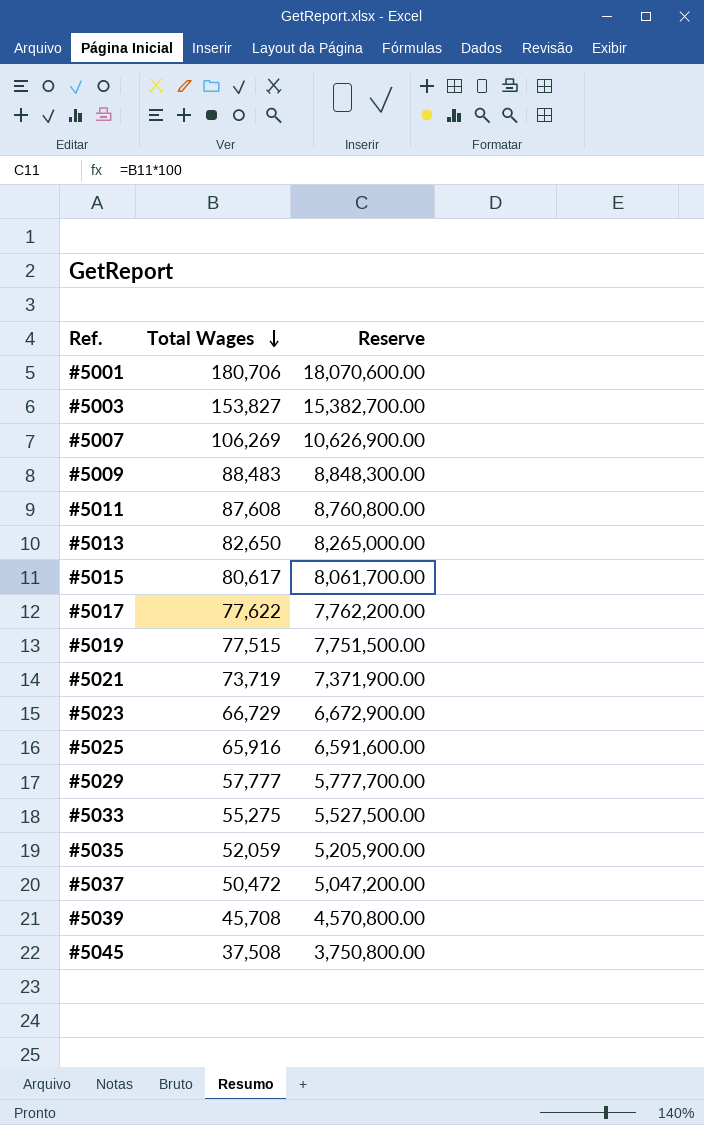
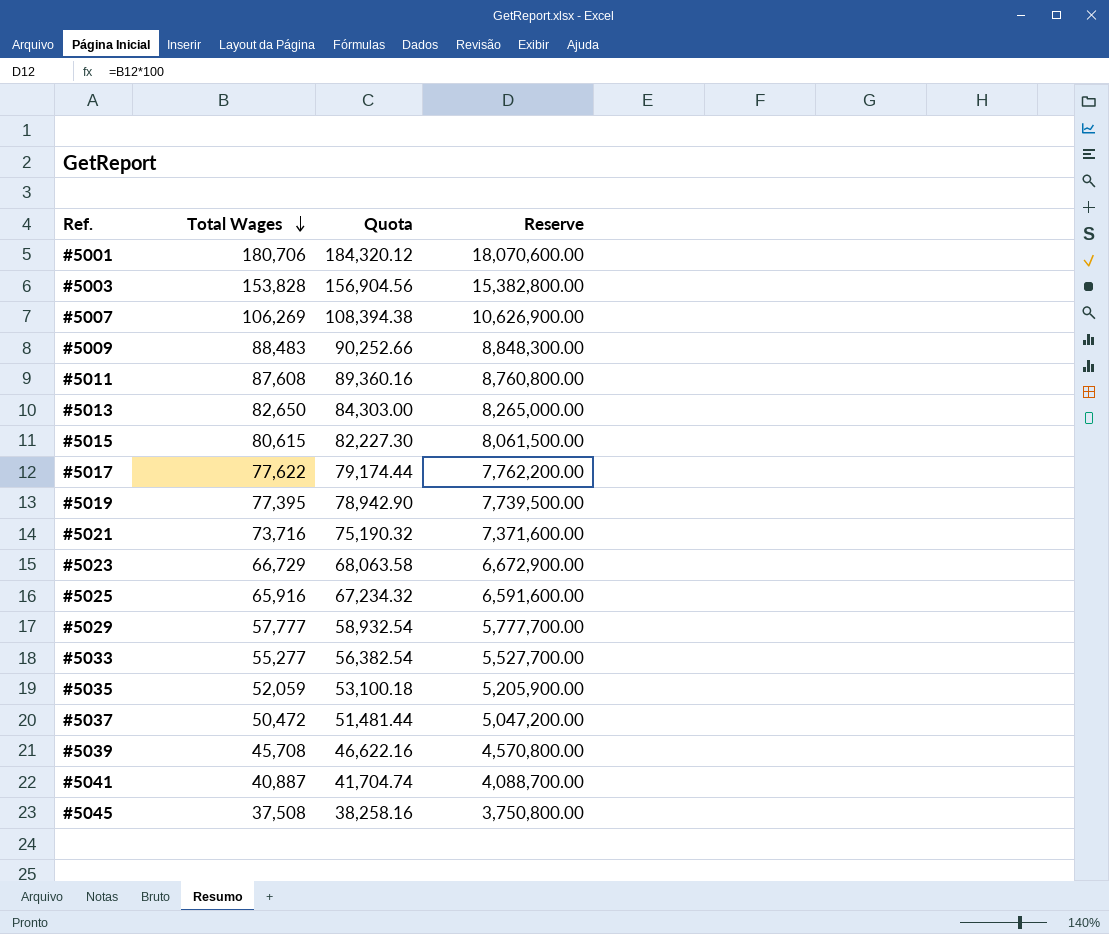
column Quota | formula: none -> [Total Wages] * 1.02
#5003 | Total Wages: 153,827 -> 153,828
#5003 | Reserve: 15,382,700.00 -> 15,382,800.00
#5015 | Total Wages: 80,617 -> 80,615
#5015 | Reserve: 8,061,700.00 -> 8,061,500.00
#5019 | Total Wages: 77,515 -> 77,395
#5019 | Reserve: 7,751,500.00 -> 7,739,500.00
#5021 | Total Wages: 73,719 -> 73,716
#5021 | Reserve: 7,371,900.00 -> 7,371,600.00
#5033 | Total Wages: 55,275 -> 55,277
#5033 | Reserve: 5,527,500.00 -> 5,527,700.00
row #5041: none -> 40,887 | 41,704.74 | 4,088,700.00

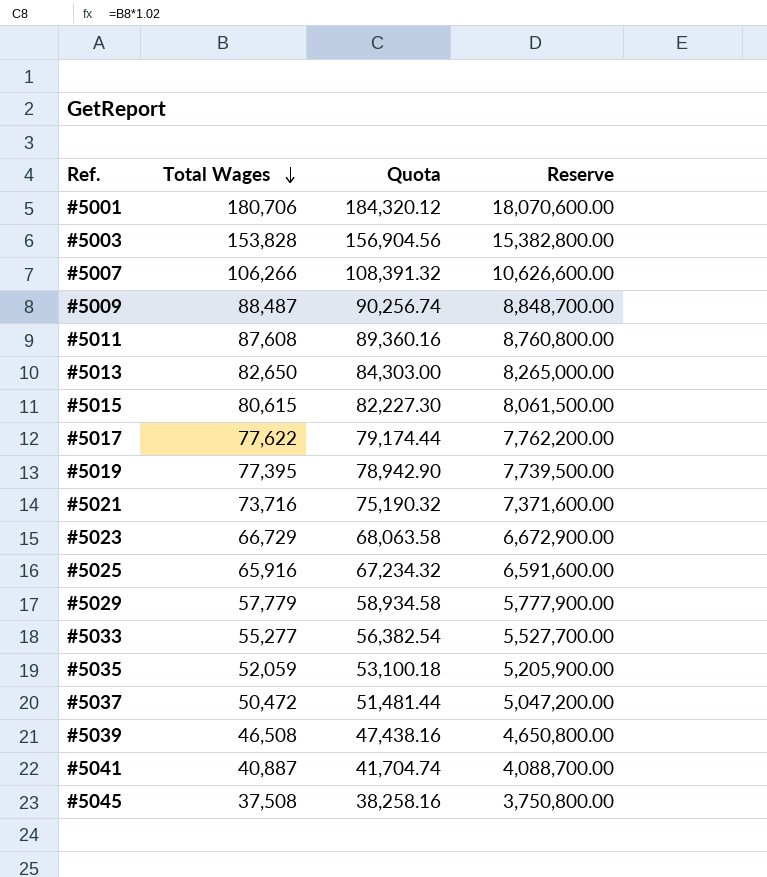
#5007 | Total Wages: 106,269 -> 106,266
#5007 | Quota: 108,394.38 -> 108,391.32
#5007 | Reserve: 10,626,900.00 -> 10,626,600.00
#5009 | Total Wages: 88,483 -> 88,487
#5009 | Quota: 90,252.66 -> 90,256.74
#5009 | Reserve: 8,848,300.00 -> 8,848,700.00
#5029 | Total Wages: 57,777 -> 57,779
#5029 | Quota: 58,932.54 -> 58,934.58
#5029 | Reserve: 5,777,700.00 -> 5,777,900.00
#5039 | Total Wages: 45,708 -> 46,508
#5039 | Quota: 46,622.16 -> 47,438.16
#5039 | Reserve: 4,570,800.00 -> 4,650,800.00

